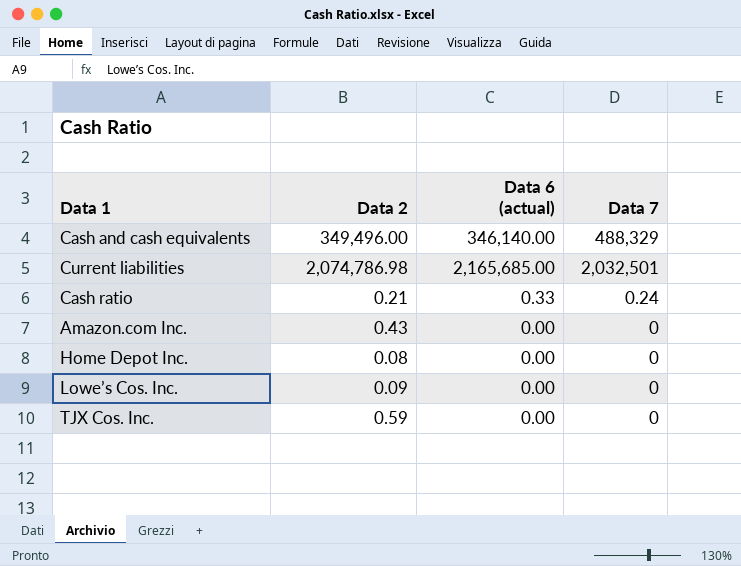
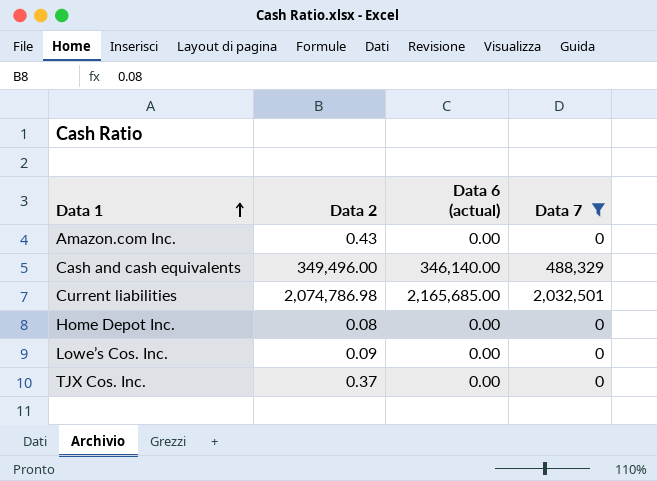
filter: none -> Data 7 != 0.24
row order: none -> Data 1 ascending
TJX Cos. Inc. | Data 2: 0.59 -> 0.37

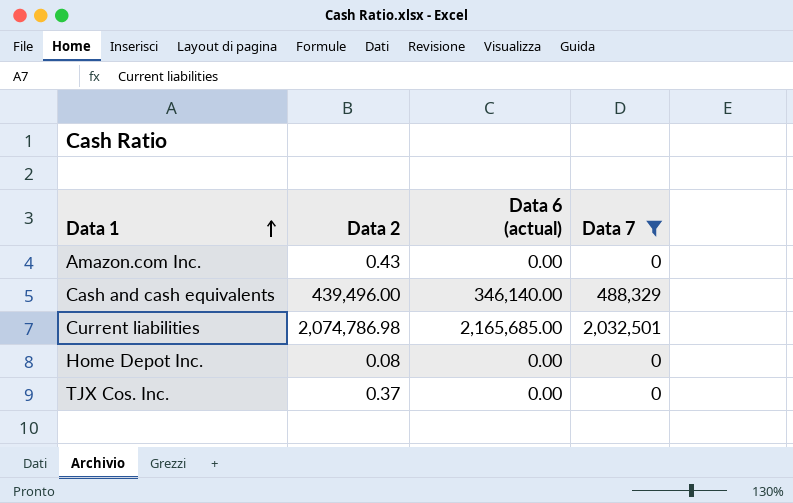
row Lowe’s Cos. Inc.: 0.09 | 0.00 | 0 -> none
Cash and cash equivalents | Data 2: 349,496.00 -> 439,496.00

